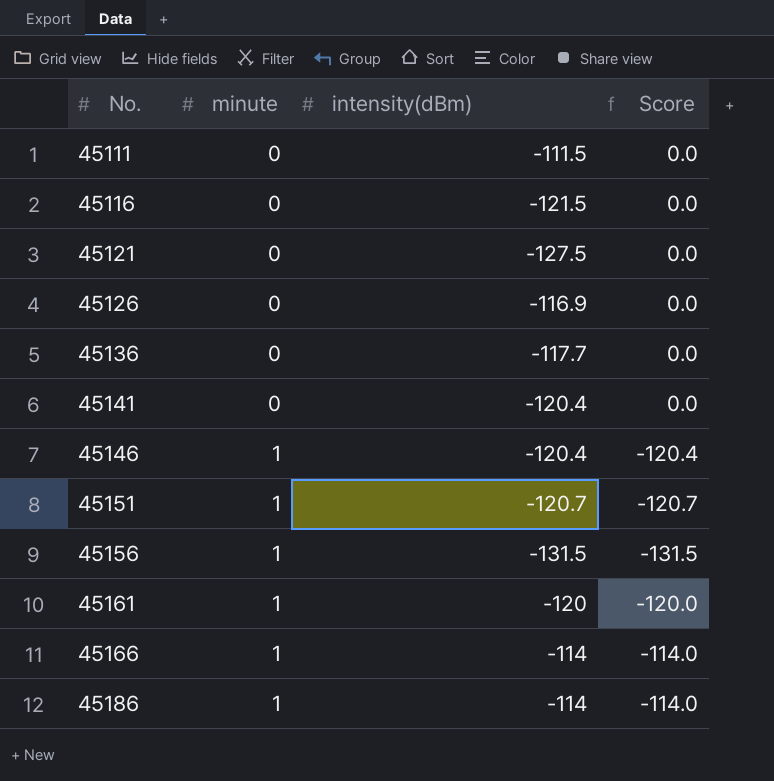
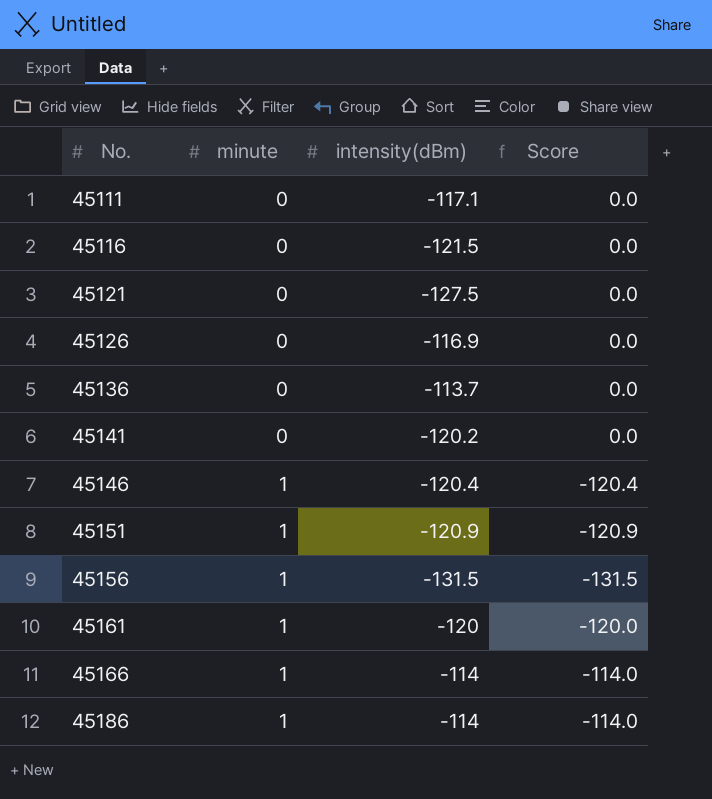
45111 | intensity(dBm): -111.5 -> -117.1
45136 | intensity(dBm): -117.7 -> -113.7
45141 | intensity(dBm): -120.4 -> -120.2
45151 | intensity(dBm): -120.7 -> -120.9
45151 | Score: -120.7 -> -120.9

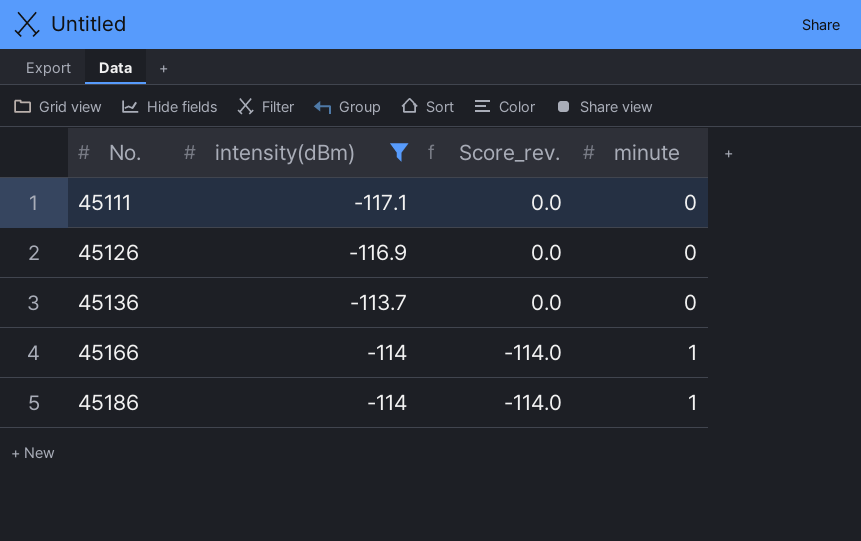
filter: none -> intensity(dBm) >= -117.1
column name: Score -> Score_rev.
column minute | position: 2 -> 4

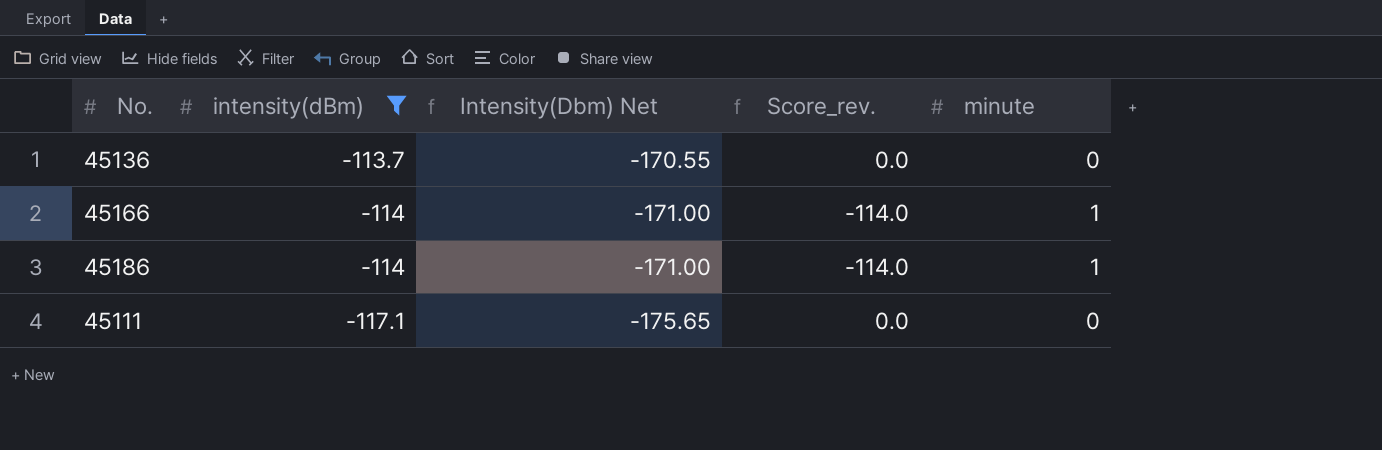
row order: No. ascending -> intensity(dBm) descending
column Intensity(Dbm) Net | formula: none -> [intensity(dBm)] * 1.5
row 45126: -116.9 | 0.0 | 0 -> none

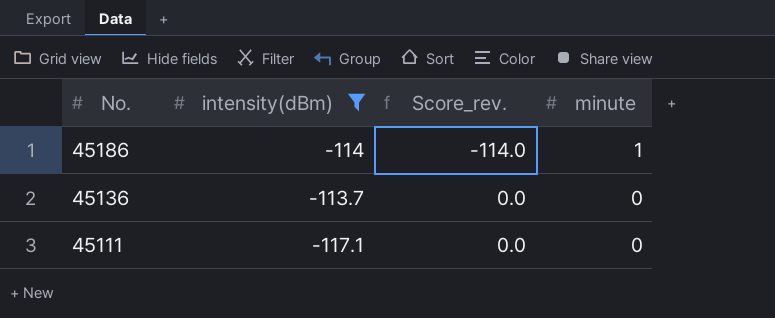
row order: intensity(dBm) descending -> No. descending
column Intensity(Dbm) Net | formula: [intensity(dBm)] * 1.5 -> none
row 45166: -114 | -171.00 | -114.0 | 1 -> none

